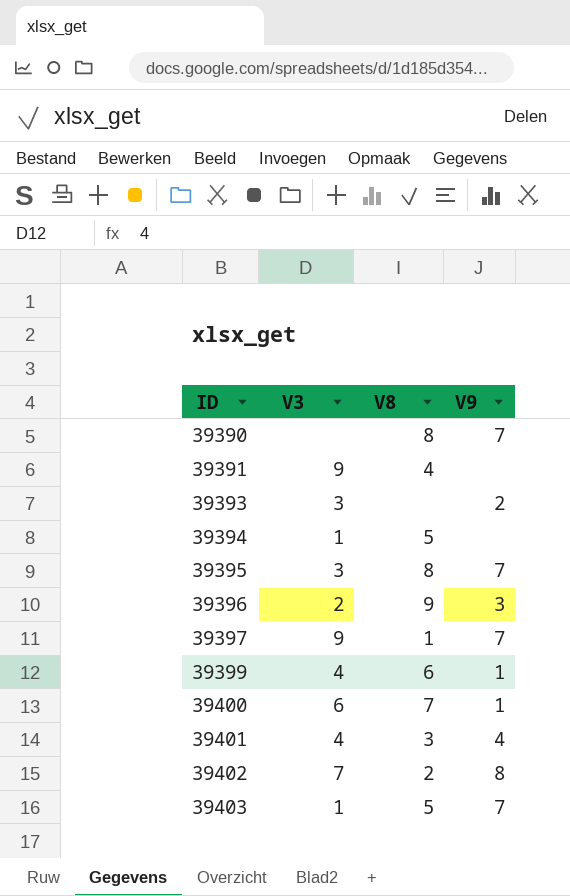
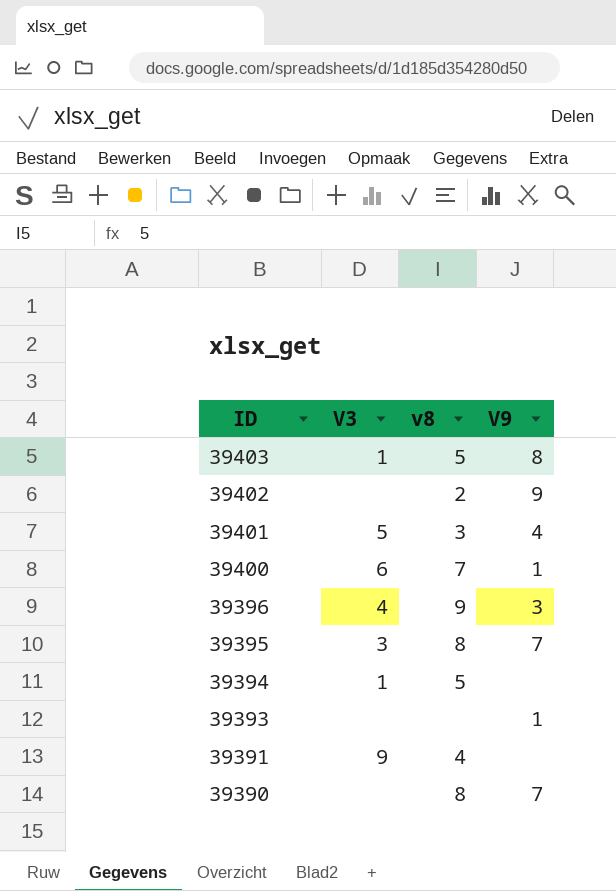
row order: ID ascending -> ID descending
column name: V8 -> v8
row 39397: 9 | 1 | 7 -> none
row 39399: 4 | 6 | 1 -> none
39403 | V9: 7 -> 8
39402 | V3: 7 -> none
39402 | V9: 8 -> 9
39401 | V3: 4 -> 5
39396 | V3: 2 -> 4
39393 | V3: 3 -> none
39393 | V9: 2 -> 1

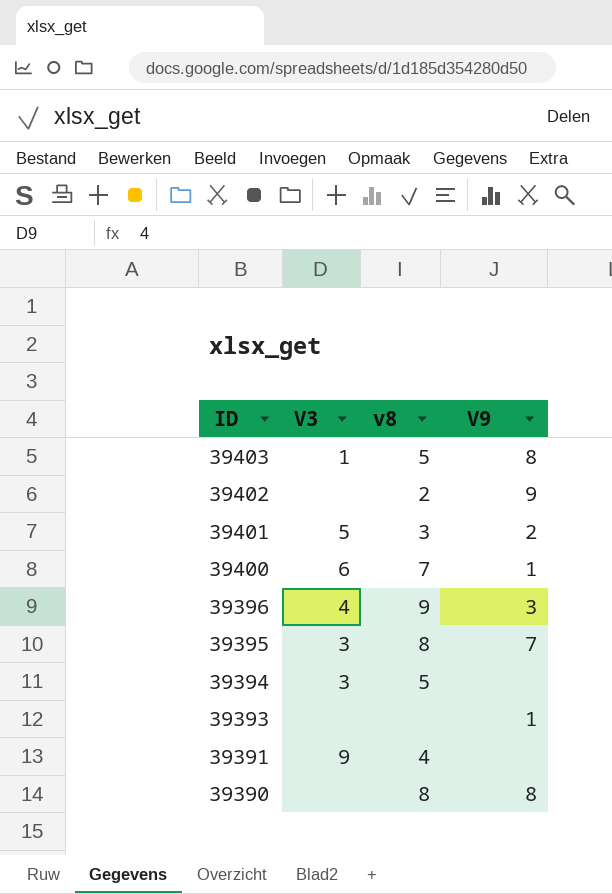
39401 | V9: 4 -> 2
39394 | V3: 1 -> 3
39390 | V9: 7 -> 8

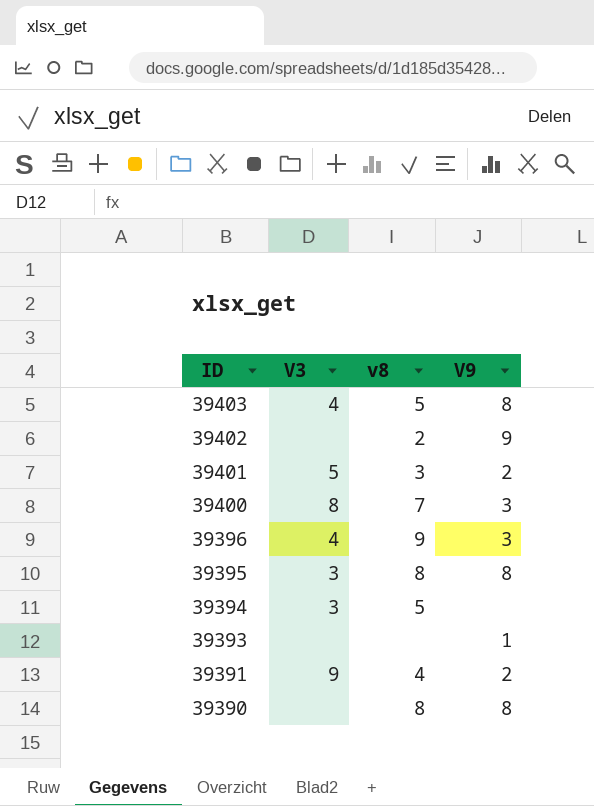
39403 | V3: 1 -> 4
39400 | V3: 6 -> 8
39400 | V9: 1 -> 3
39395 | V9: 7 -> 8
39391 | V9: none -> 2

